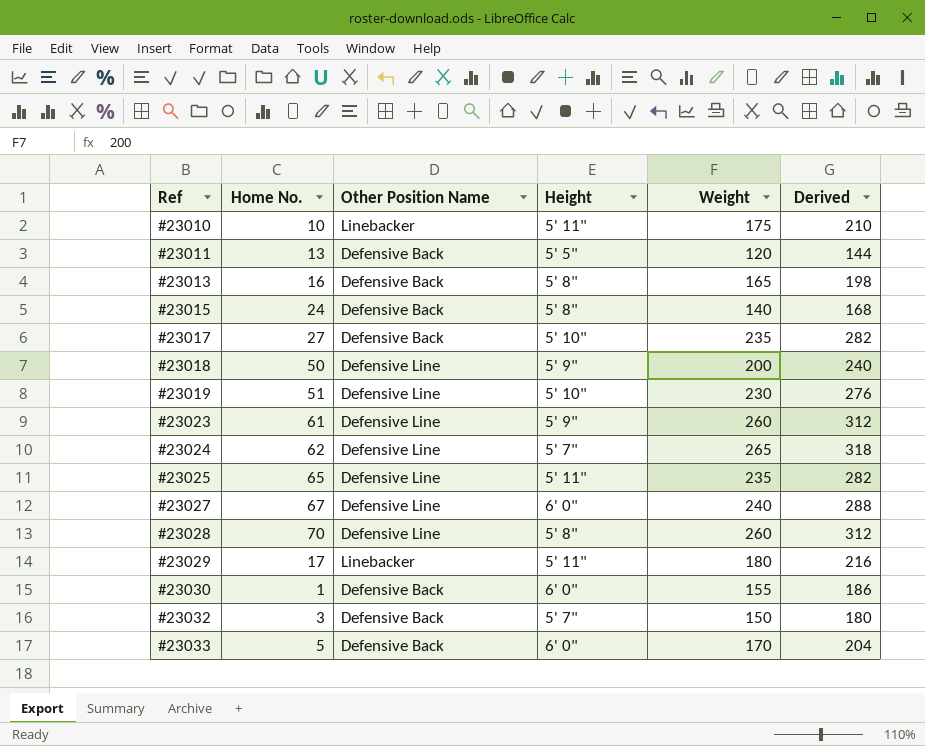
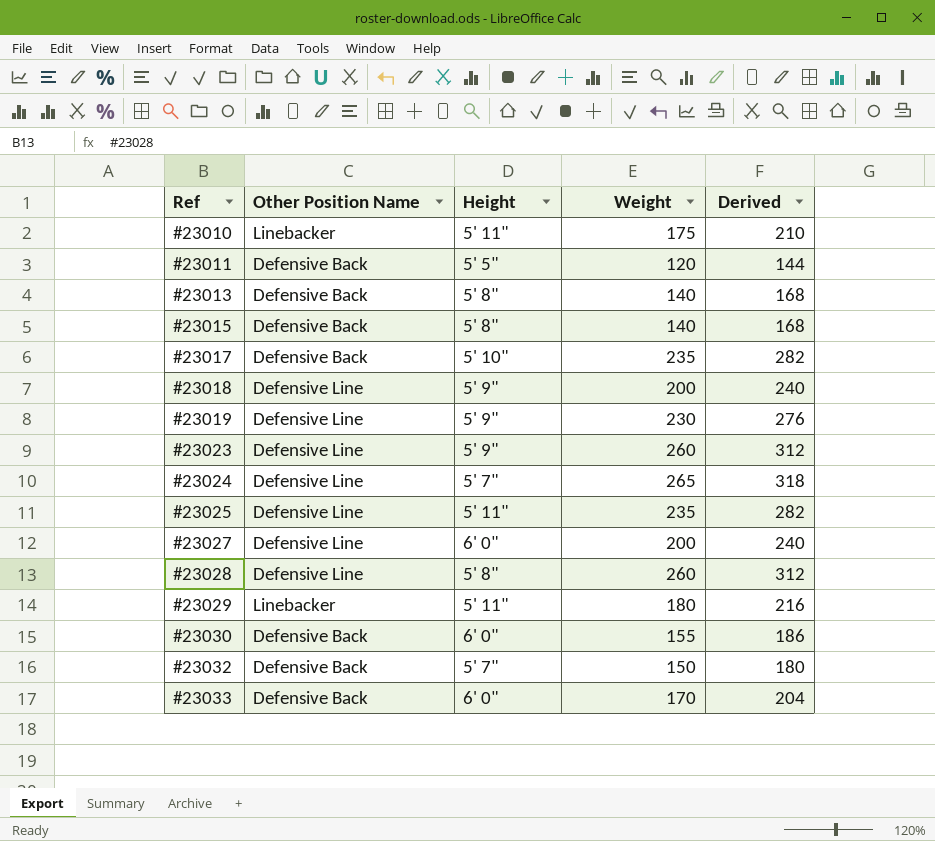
column Home No. | position: 2 -> none
#23013 | Weight: 165 -> 140
#23013 | Derived: 198 -> 168
#23019 | Height: 5' 10" -> 5' 9"
#23027 | Weight: 240 -> 200
#23027 | Derived: 288 -> 240

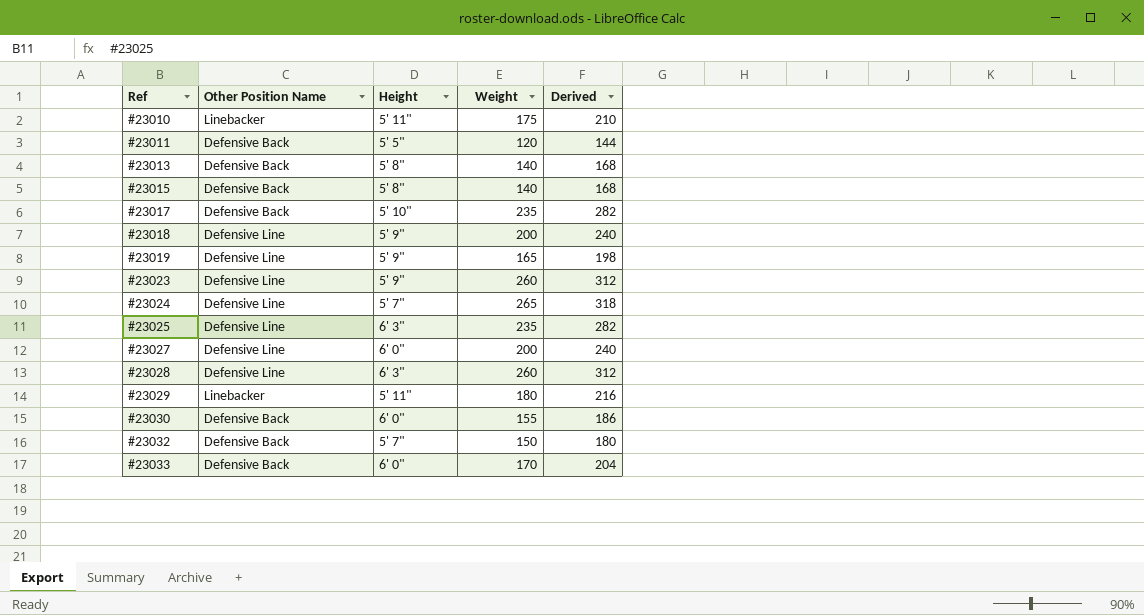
#23019 | Weight: 230 -> 165
#23019 | Derived: 276 -> 198
#23025 | Height: 5' 11" -> 6' 3"
#23028 | Height: 5' 8" -> 6' 3"

